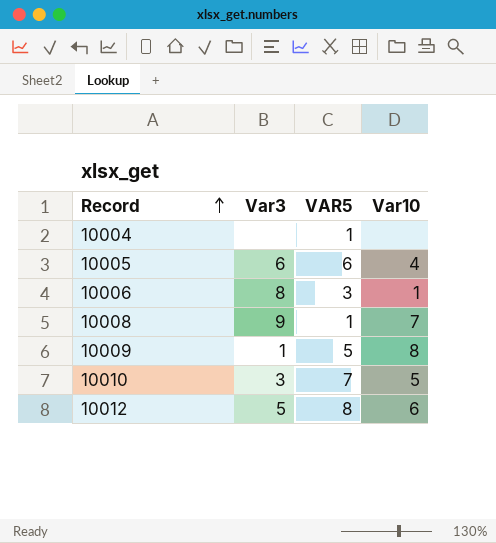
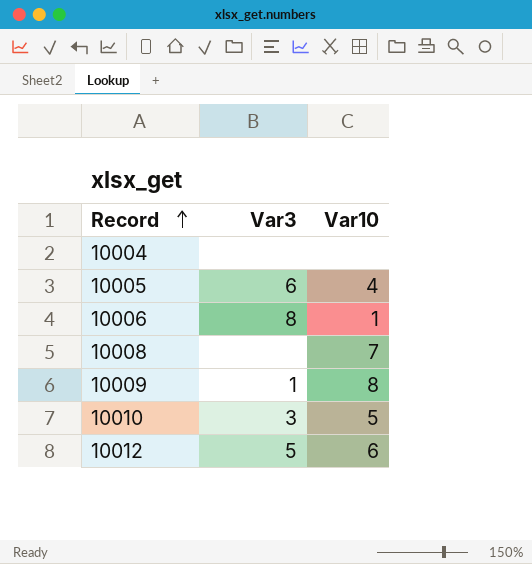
column VAR5 | position: 3 -> none
10008 | Var3: 9 -> none

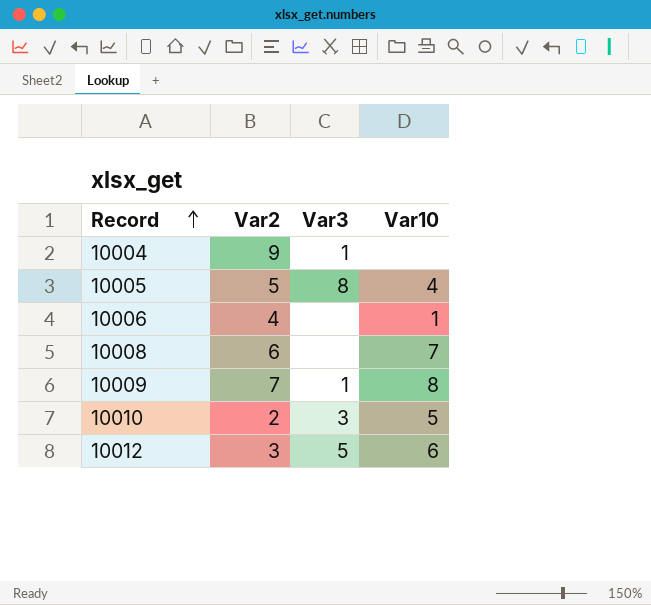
column Var2 | position: none -> 2
10004 | Var3: none -> 1
10005 | Var3: 6 -> 8
10006 | Var3: 8 -> none

